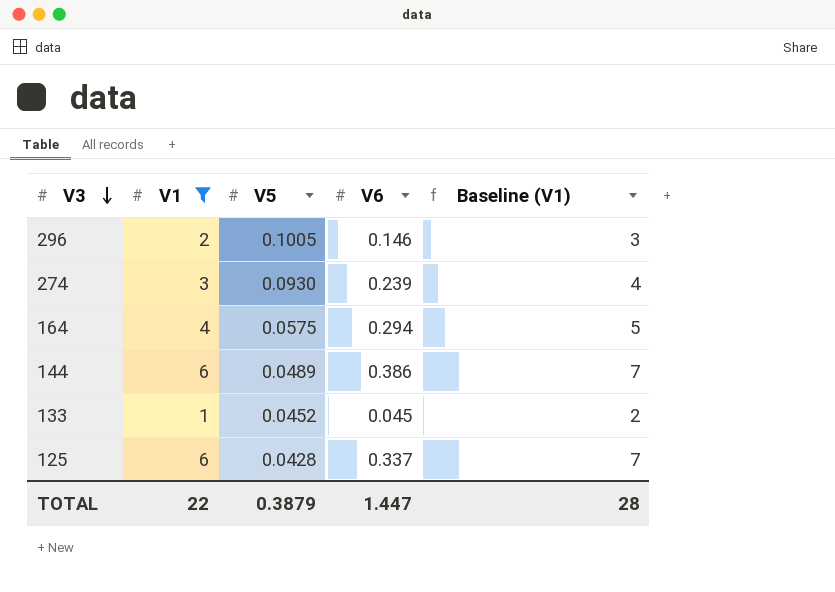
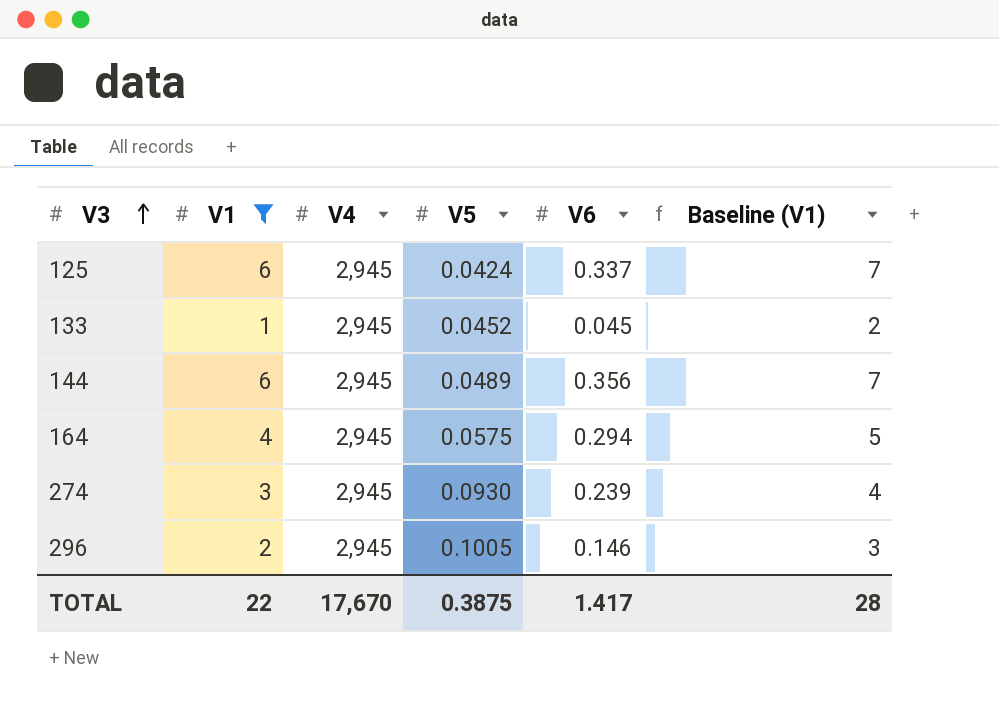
row order: V3 descending -> V3 ascending
column V4 | position: none -> 3
125 | V5: 0.0428 -> 0.0424
144 | V6: 0.386 -> 0.356
TOTAL | V5: 0.3879 -> 0.3875
TOTAL | V6: 1.447 -> 1.417

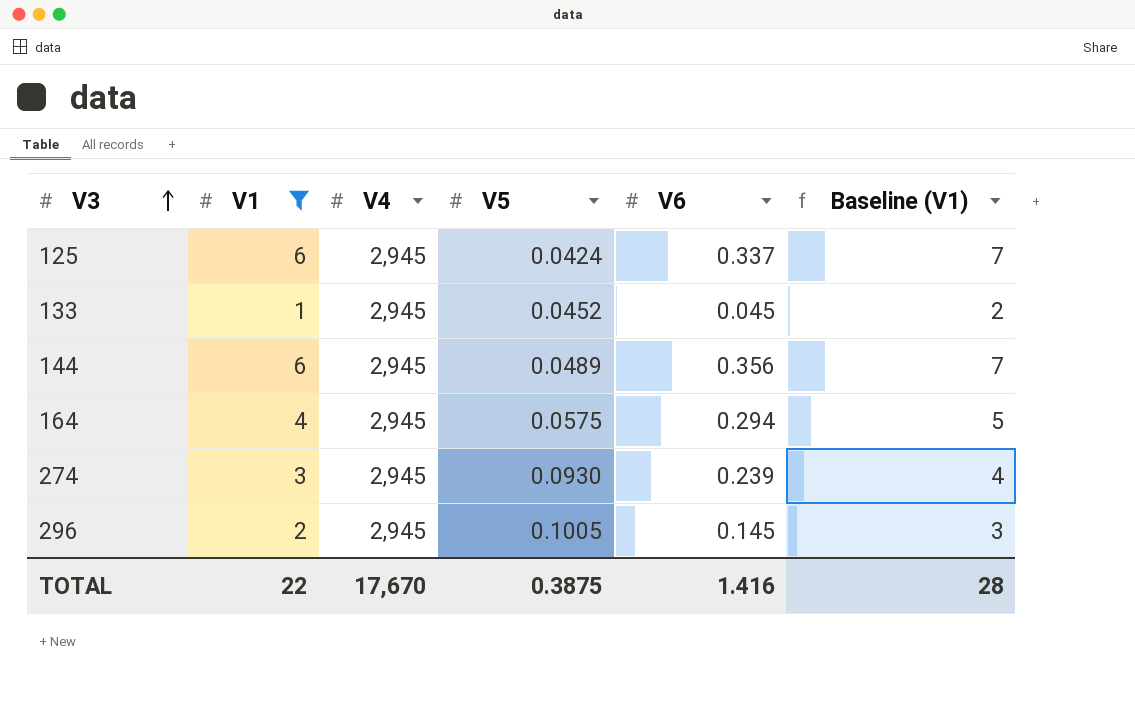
296 | V6: 0.146 -> 0.145
TOTAL | V6: 1.417 -> 1.416

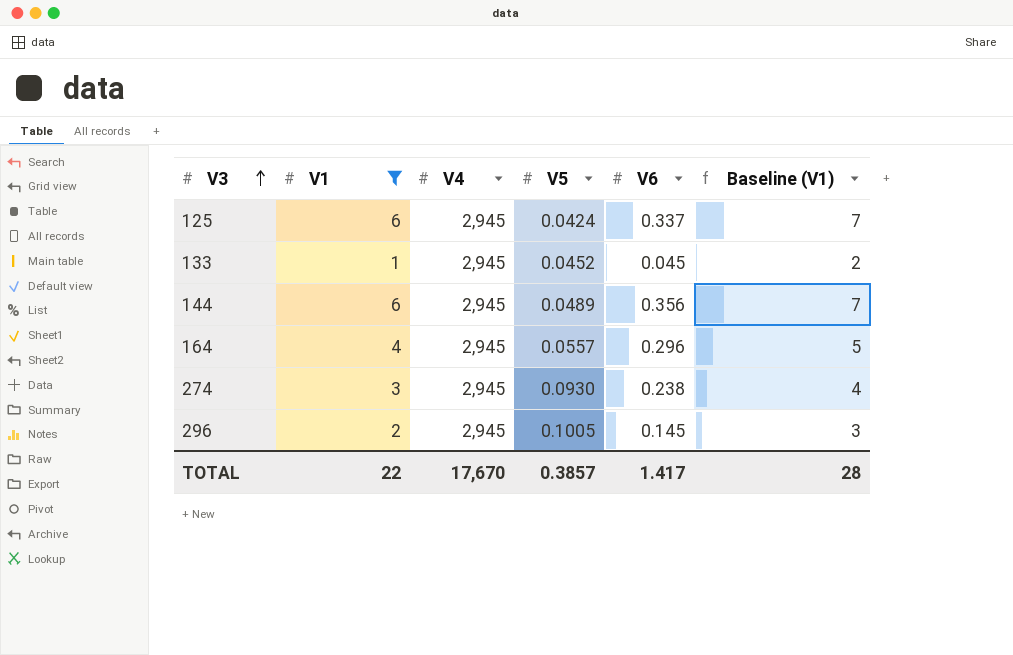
164 | V5: 0.0575 -> 0.0557
164 | V6: 0.294 -> 0.296
274 | V6: 0.239 -> 0.238
TOTAL | V5: 0.3875 -> 0.3857
TOTAL | V6: 1.416 -> 1.417

